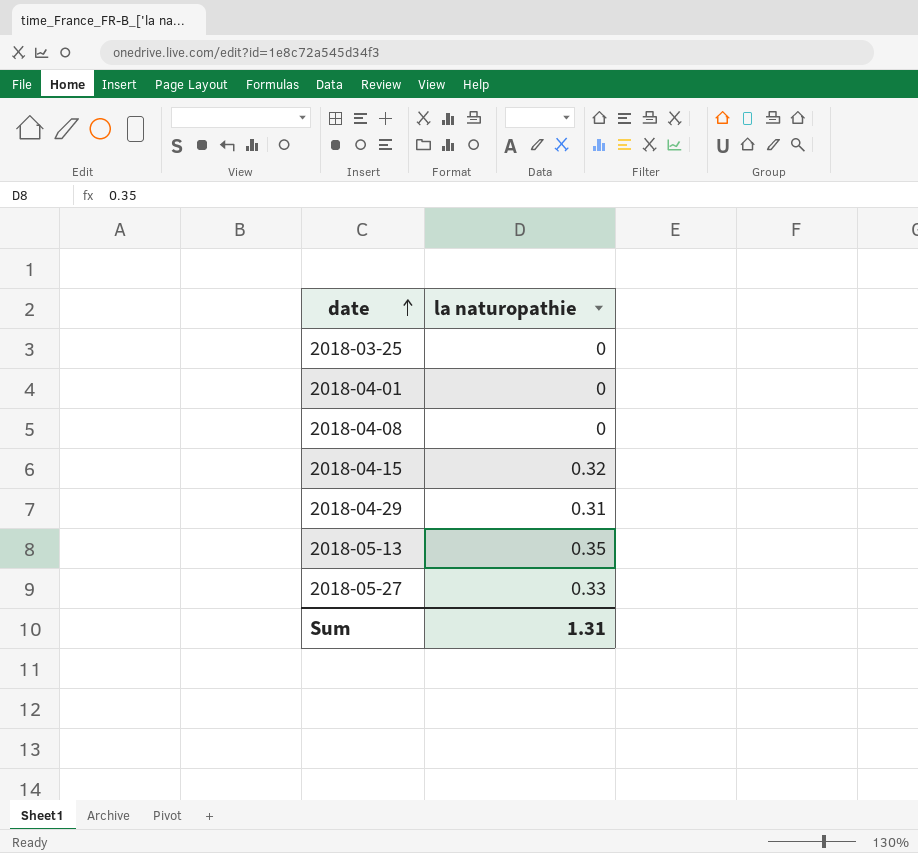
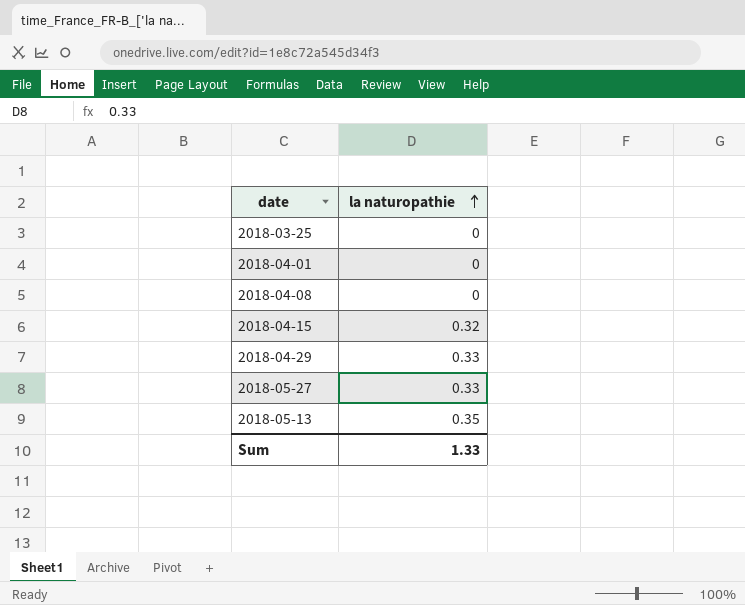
row order: date ascending -> la naturopathie ascending
2018-04-29 | la naturopathie: 0.31 -> 0.33
Sum | la naturopathie: 1.31 -> 1.33

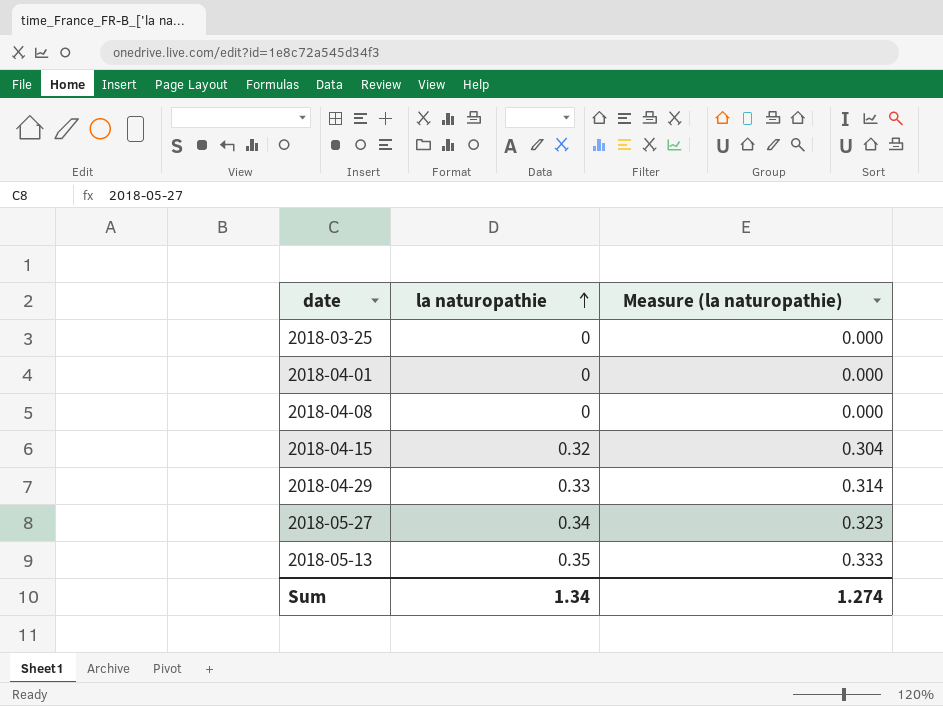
column Measure (la naturopathie) | formula: none -> [la naturopathie] * 0.95
2018-05-27 | la naturopathie: 0.33 -> 0.34
Sum | la naturopathie: 1.33 -> 1.34

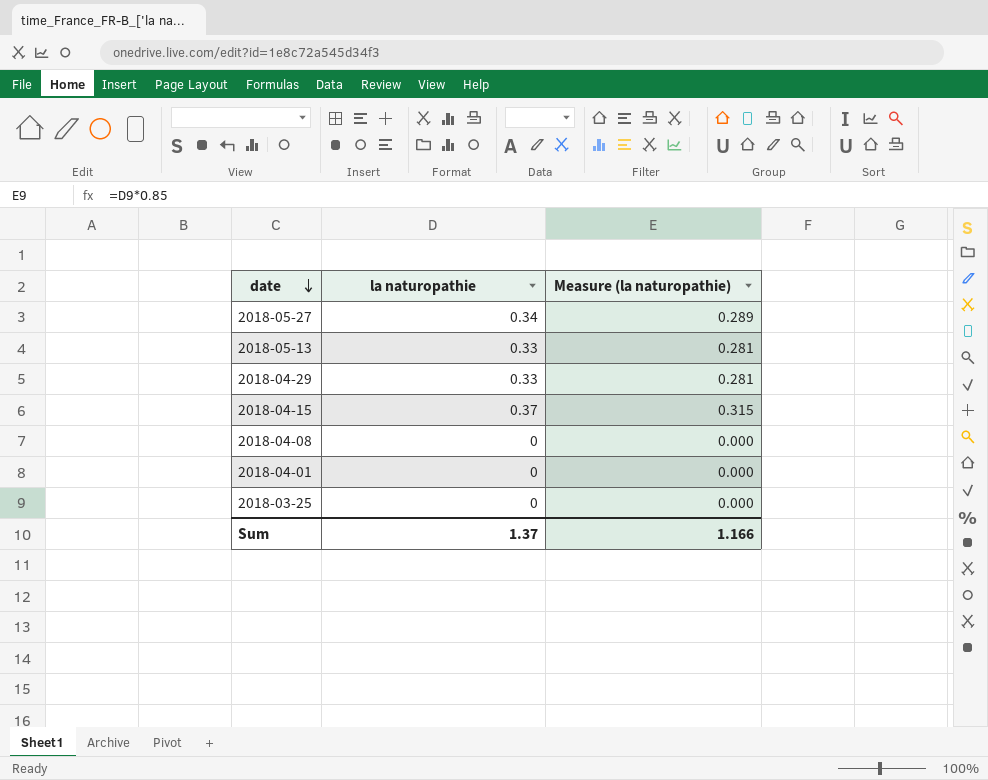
row order: la naturopathie ascending -> date descending
column Measure (la naturopathie) | formula: [la naturopathie] * 0.95 -> [la naturopathie] * 0.85
2018-05-13 | la naturopathie: 0.35 -> 0.33
2018-04-15 | la naturopathie: 0.32 -> 0.37
Sum | la naturopathie: 1.34 -> 1.37
Sum | Measure (la naturopathie): 1.274 -> 1.166

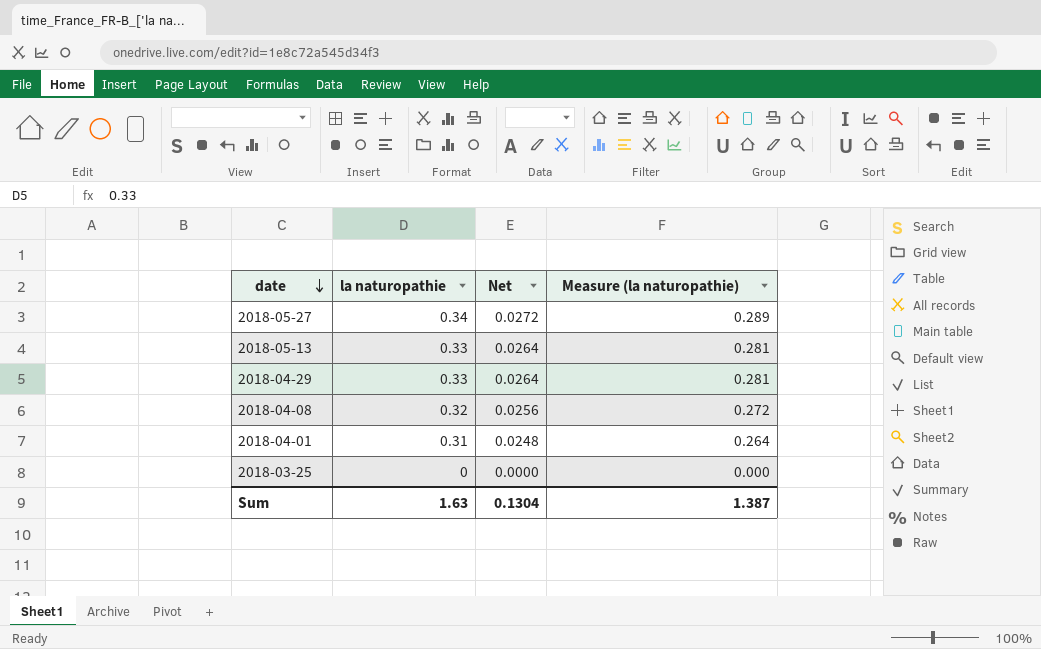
column Net | formula: none -> [la naturopathie] * 0.08
row 2018-04-15: 0.37 | 0.315 -> none
2018-04-08 | la naturopathie: 0 -> 0.32
2018-04-08 | Measure (la naturopathie): 0.000 -> 0.272
2018-04-01 | la naturopathie: 0 -> 0.31
2018-04-01 | Measure (la naturopathie): 0.000 -> 0.264
Sum | la naturopathie: 1.37 -> 1.63
Sum | Measure (la naturopathie): 1.166 -> 1.387

